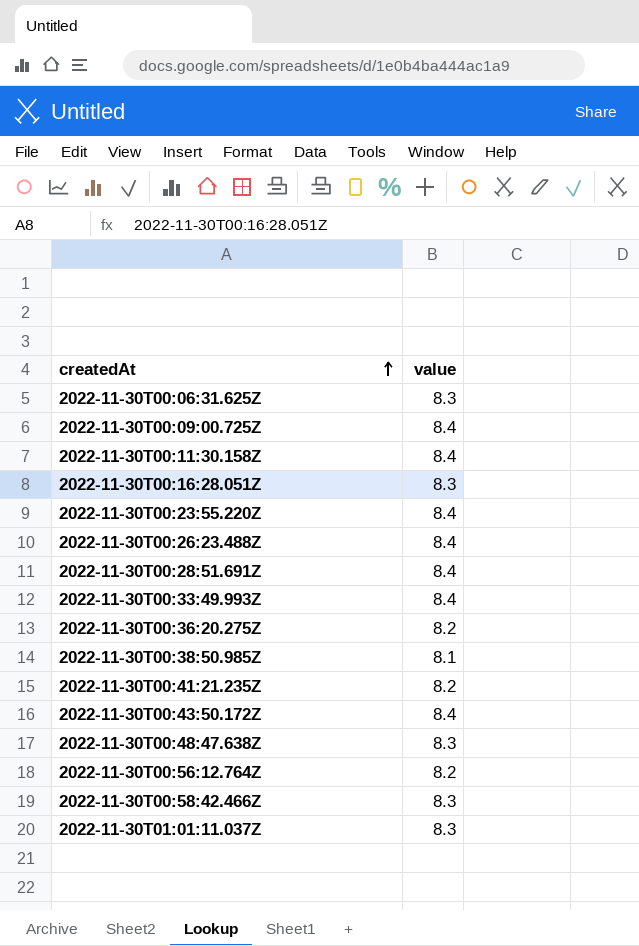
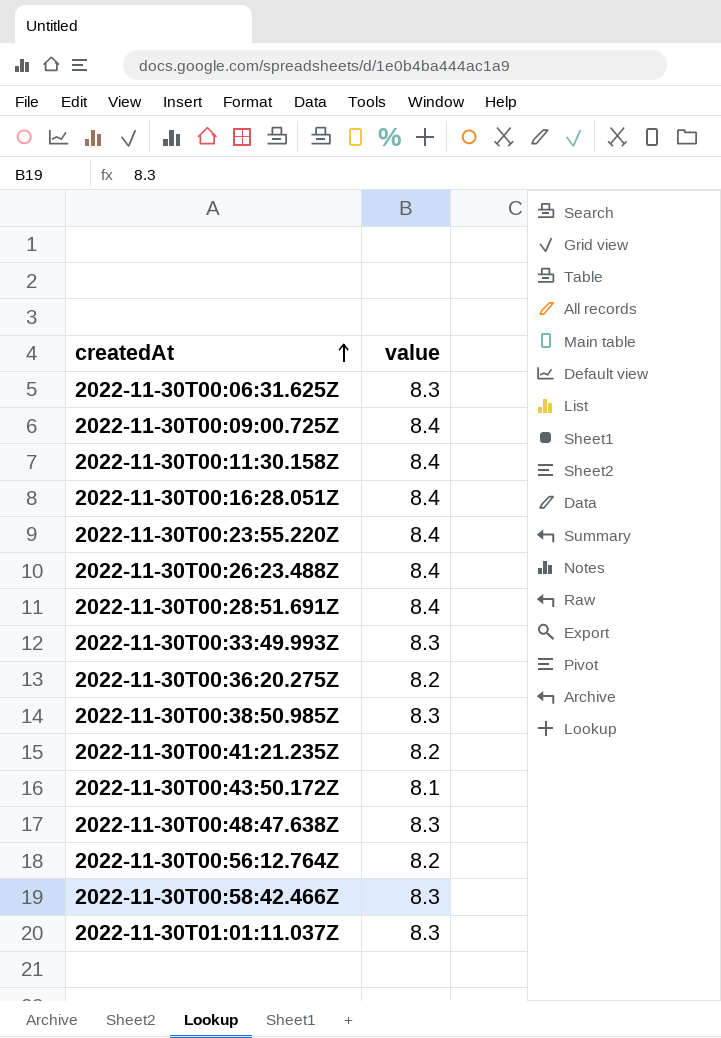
2022-11-30T00:16:28.051Z | value: 8.3 -> 8.4
2022-11-30T00:33:49.993Z | value: 8.4 -> 8.3
2022-11-30T00:38:50.985Z | value: 8.1 -> 8.3
2022-11-30T00:43:50.172Z | value: 8.4 -> 8.1

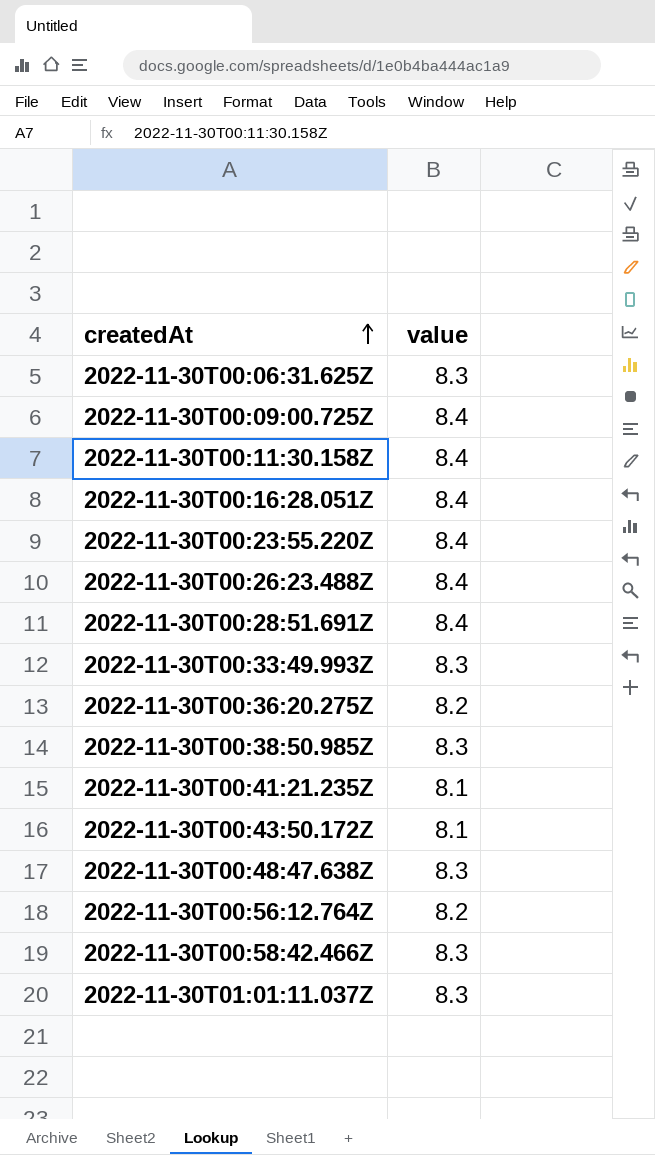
2022-11-30T00:41:21.235Z | value: 8.2 -> 8.1

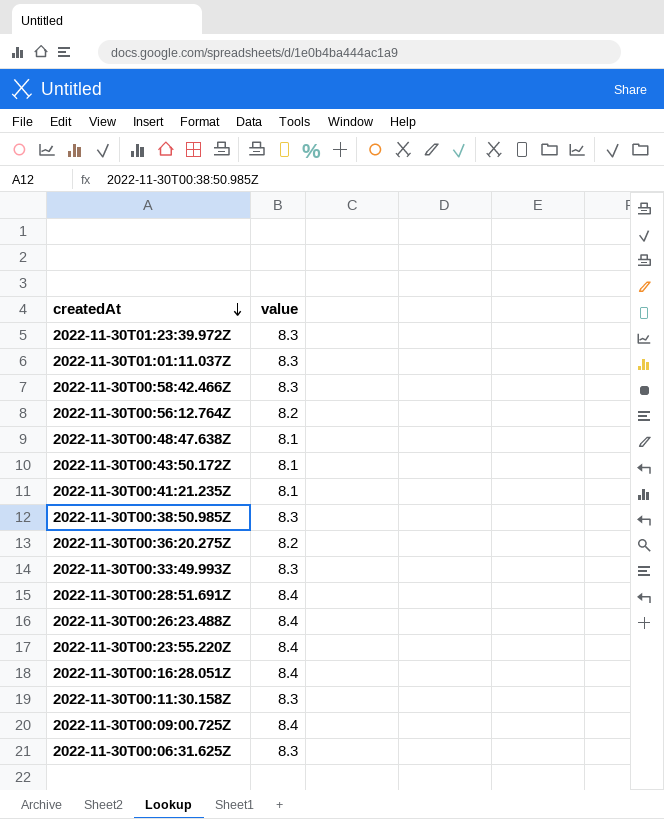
row order: createdAt ascending -> createdAt descending
row 2022-11-30T01:23:39.972Z: none -> 8.3
2022-11-30T00:48:47.638Z | value: 8.3 -> 8.1
2022-11-30T00:11:30.158Z | value: 8.4 -> 8.3

